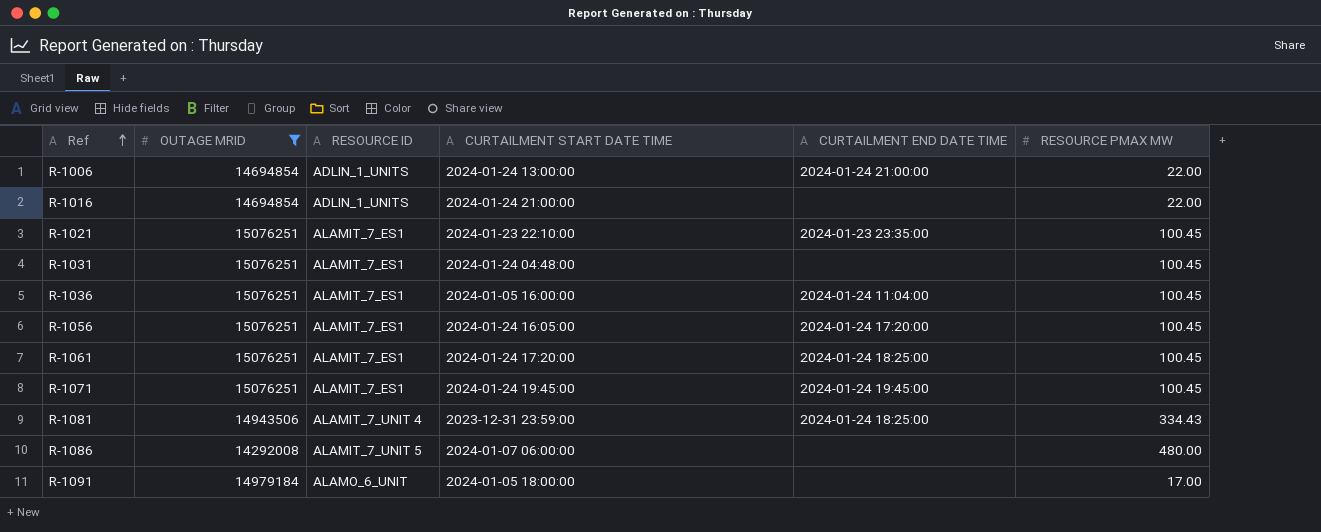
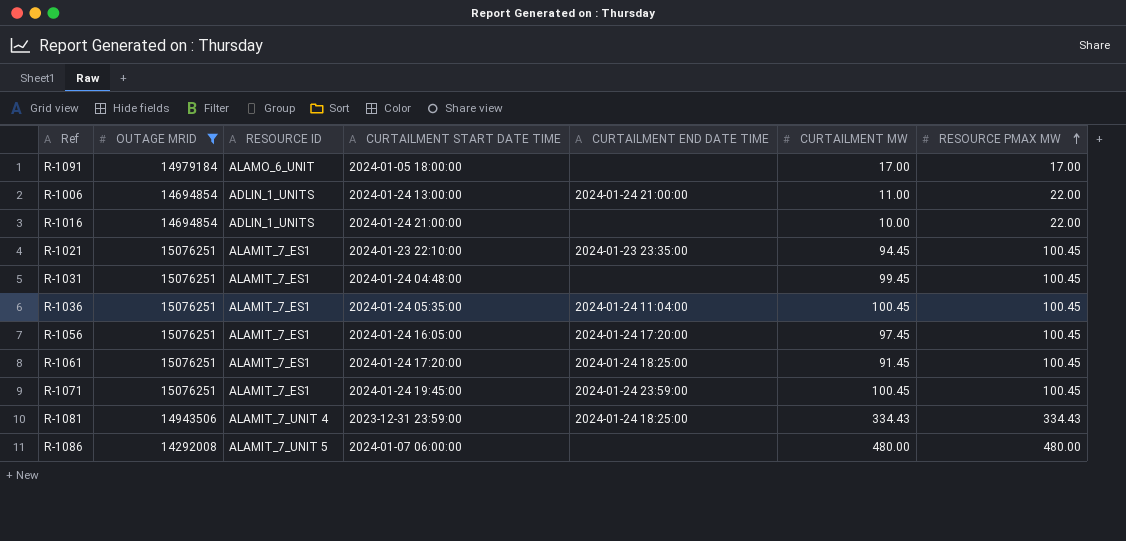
row order: Ref ascending -> RESOURCE PMAX MW ascending
column CURTAILMENT MW | position: none -> 6
R-1036 | CURTAILMENT START DATE TIME: 2024-01-05 16:00:00 -> 2024-01-24 05:35:00
R-1071 | CURTAILMENT END DATE TIME: 2024-01-24 19:45:00 -> 2024-01-24 23:59:00

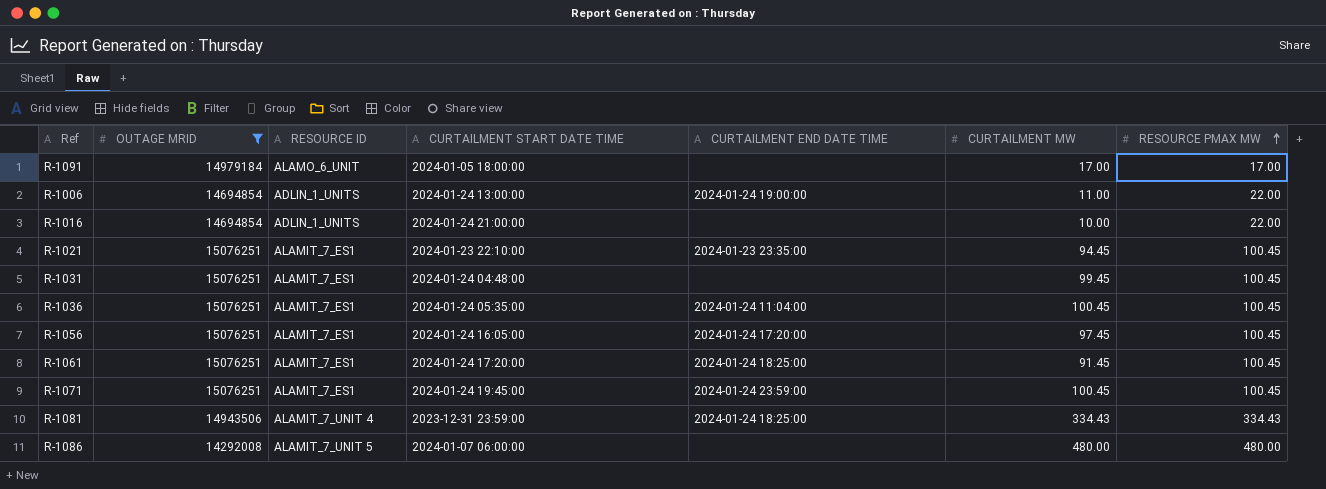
R-1006 | CURTAILMENT END DATE TIME: 2024-01-24 21:00:00 -> 2024-01-24 19:00:00

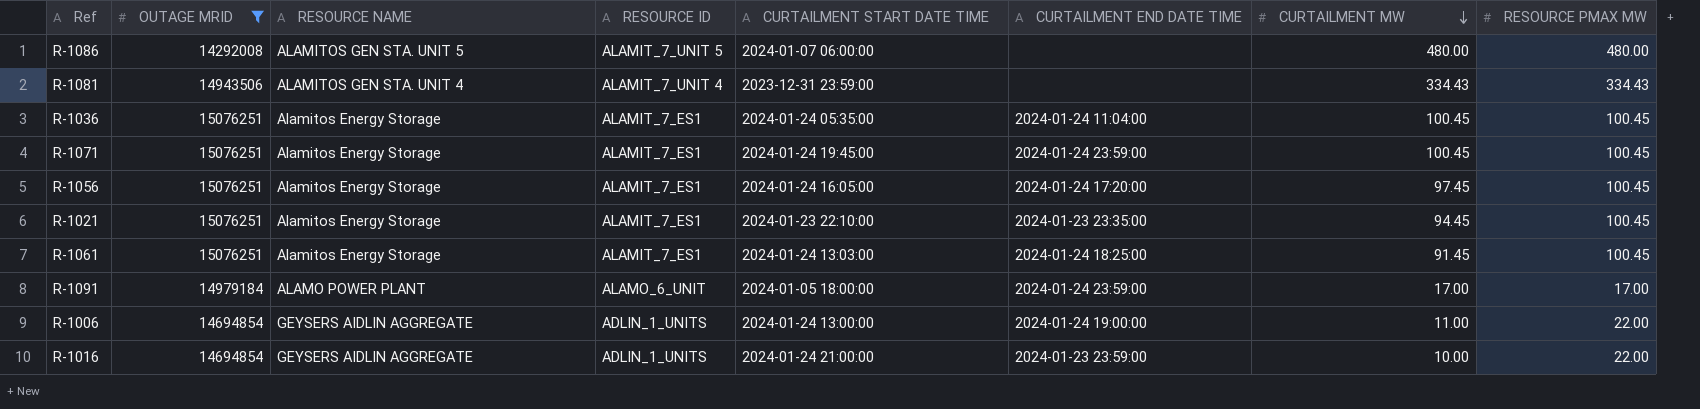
row order: RESOURCE PMAX MW ascending -> CURTAILMENT MW descending
column RESOURCE NAME | position: none -> 3
row R-1031: 15076251 | ALAMIT_7_ES1 | 2024-01-24 04:48:00 | none | 99.45 | 100.45 -> none
R-1081 | CURTAILMENT END DATE TIME: 2024-01-24 18:25:00 -> none
R-1061 | CURTAILMENT START DATE TIME: 2024-01-24 17:20:00 -> 2024-01-24 13:03:00
R-1091 | CURTAILMENT END DATE TIME: none -> 2024-01-24 23:59:00
R-1016 | CURTAILMENT END DATE TIME: none -> 2024-01-23 23:59:00

